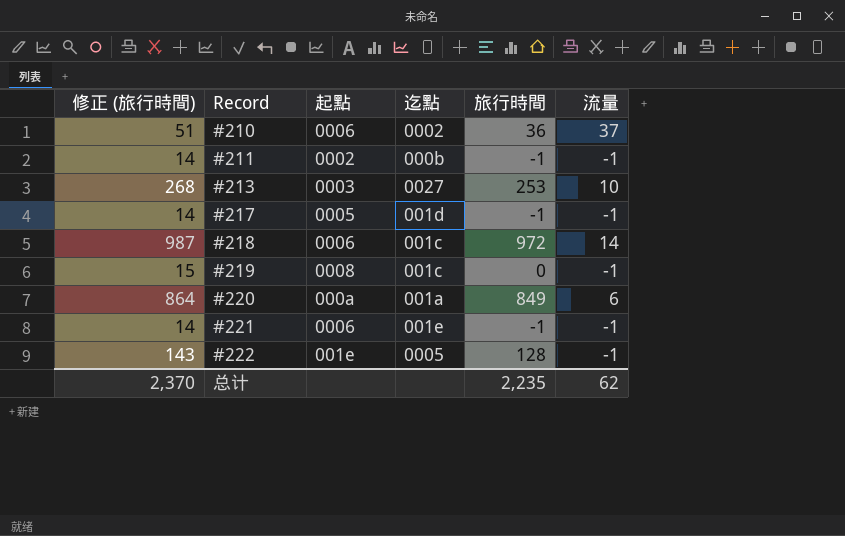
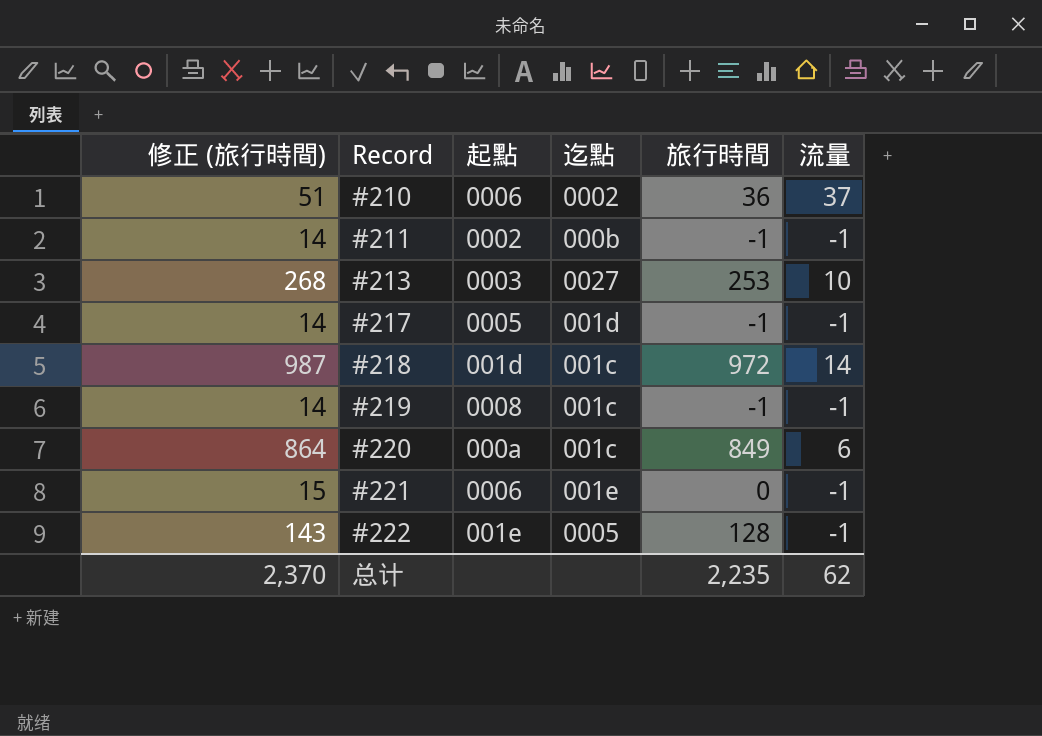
#218 | 起點: 0006 -> 001d
#219 | 修正 (旅行時間): 15 -> 14
#219 | 旅行時間: 0 -> -1
#220 | 迄點: 001a -> 001c
#221 | 修正 (旅行時間): 14 -> 15
#221 | 旅行時間: -1 -> 0

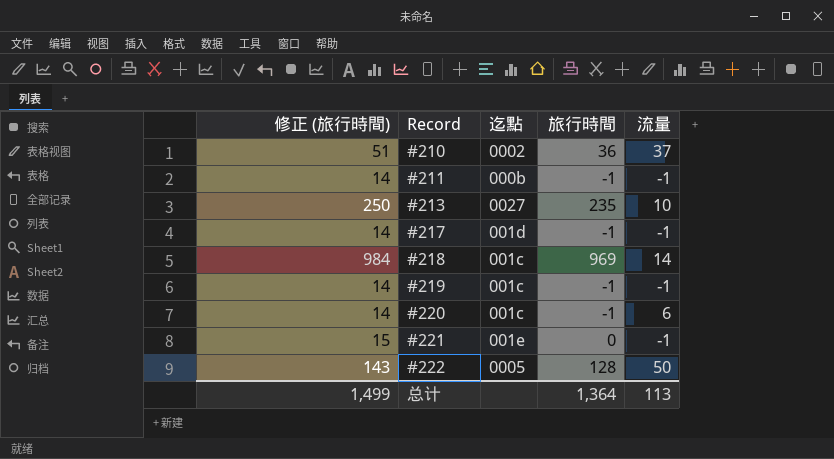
column 起點 | position: 3 -> none
#213 | 修正 (旅行時間): 268 -> 250
#213 | 旅行時間: 253 -> 235
#218 | 修正 (旅行時間): 987 -> 984
#218 | 旅行時間: 972 -> 969
#220 | 修正 (旅行時間): 864 -> 14
#220 | 旅行時間: 849 -> -1
#222 | 流量: -1 -> 50
总计 | 修正 (旅行時間): 2,370 -> 1,499
总计 | 旅行時間: 2,235 -> 1,364
总计 | 流量: 62 -> 113

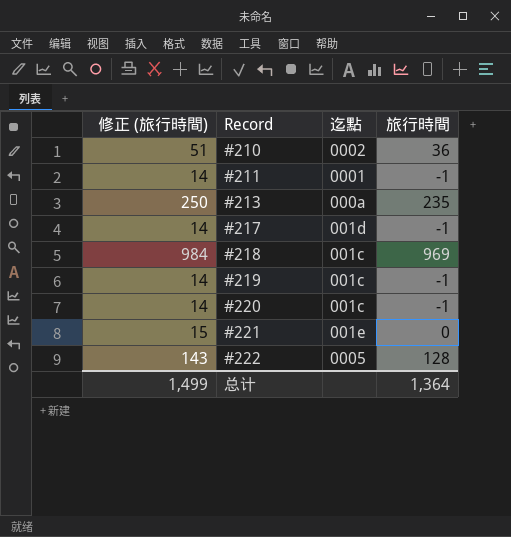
column 流量 | position: 5 -> none
#211 | 迄點: 000b -> 0001
#213 | 迄點: 0027 -> 000a

